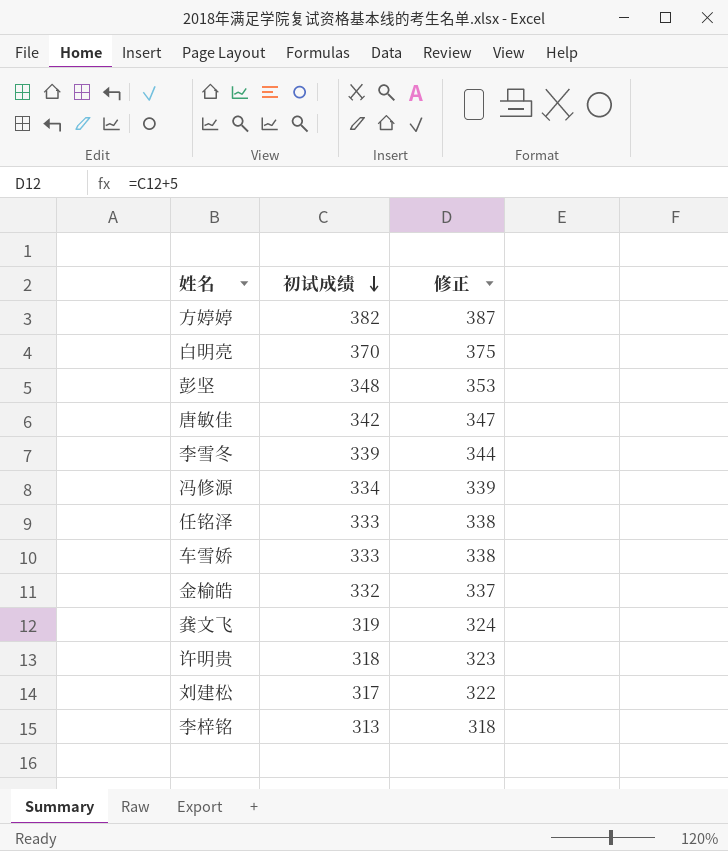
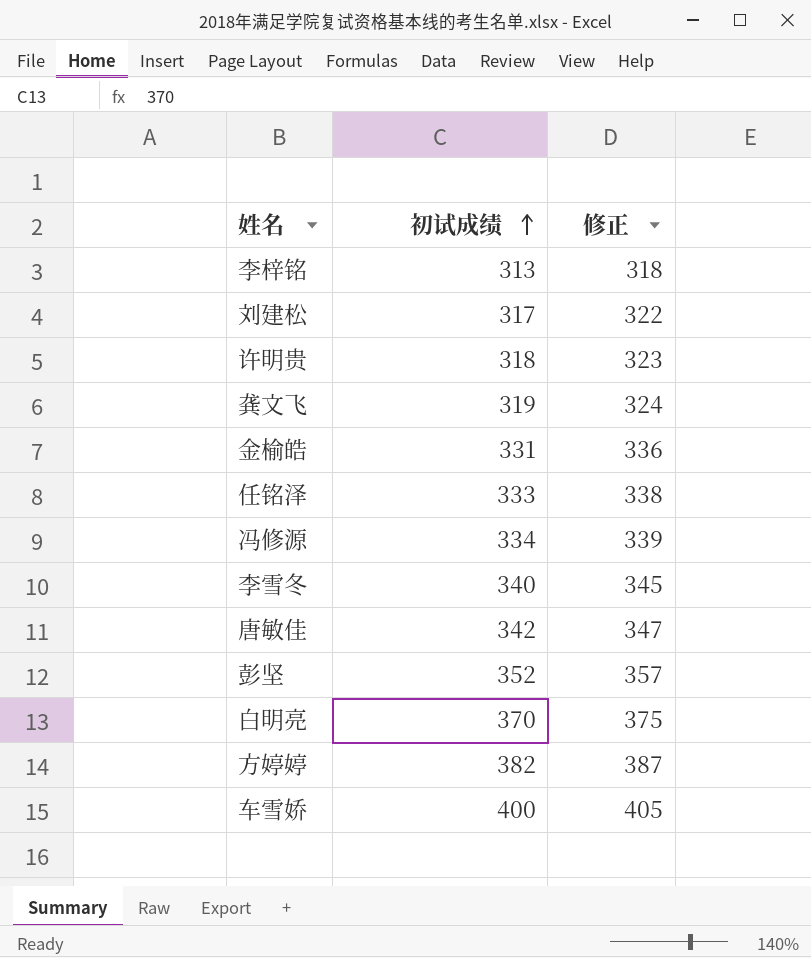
row order: 初试成绩 descending -> 初试成绩 ascending
金榆皓 | 初试成绩: 332 -> 331
金榆皓 | 修正: 337 -> 336
李雪冬 | 初试成绩: 339 -> 340
李雪冬 | 修正: 344 -> 345
彭坚 | 初试成绩: 348 -> 352
彭坚 | 修正: 353 -> 357
车雪娇 | 初试成绩: 333 -> 400
车雪娇 | 修正: 338 -> 405

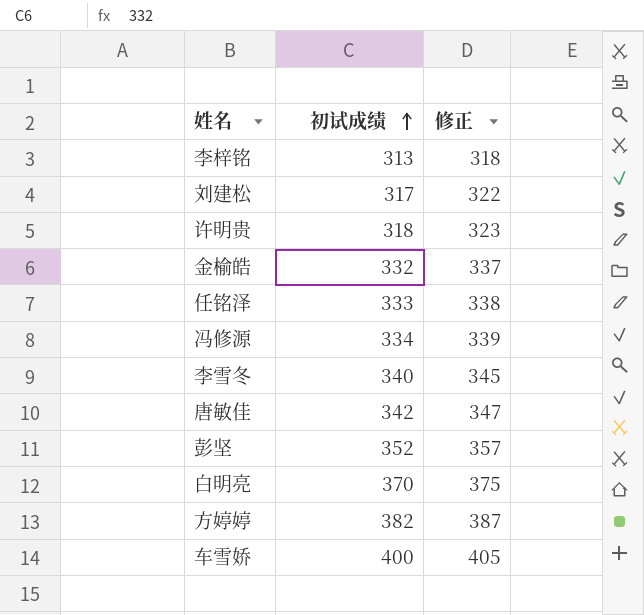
row 龚文飞: 319 | 324 -> none
金榆皓 | 初试成绩: 331 -> 332
金榆皓 | 修正: 336 -> 337

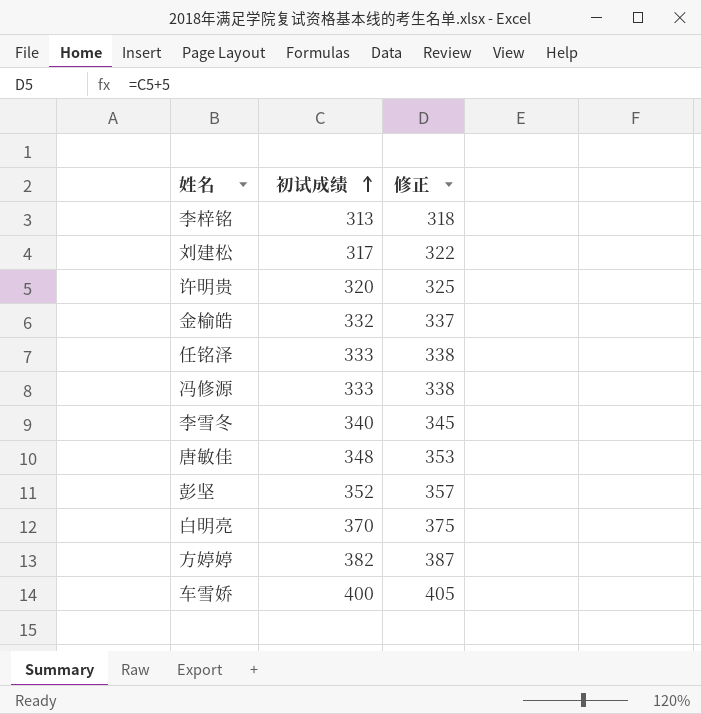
许明贵 | 初试成绩: 318 -> 320
许明贵 | 修正: 323 -> 325
冯修源 | 初试成绩: 334 -> 333
冯修源 | 修正: 339 -> 338
唐敏佳 | 初试成绩: 342 -> 348
唐敏佳 | 修正: 347 -> 353

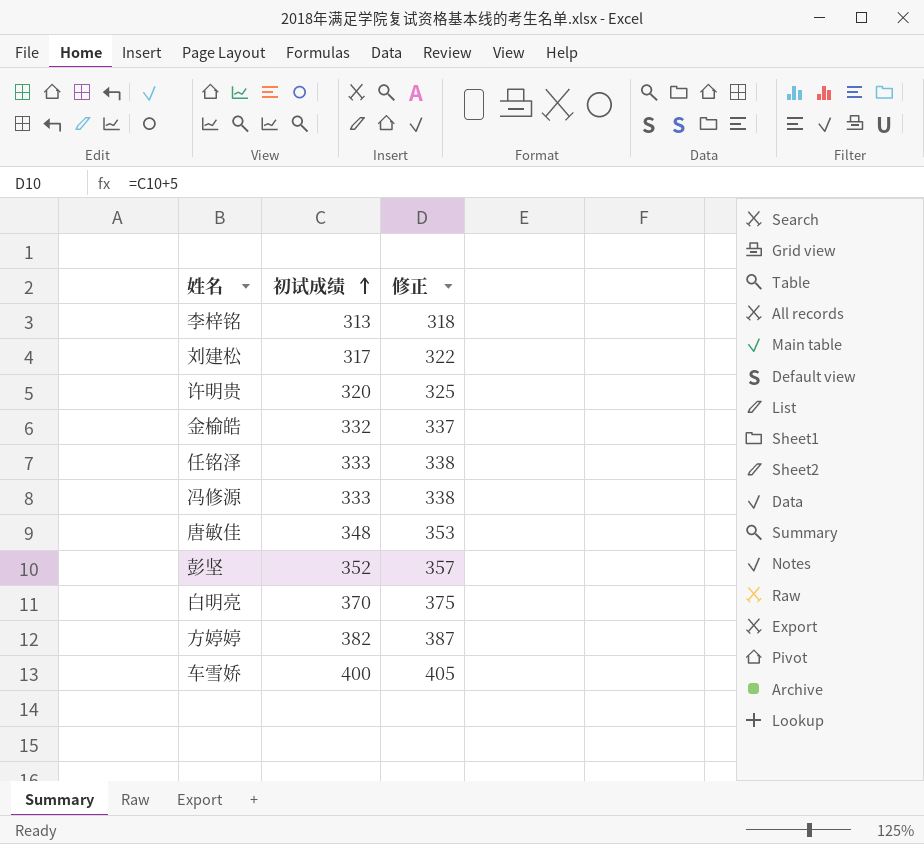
row 李雪冬: 340 | 345 -> none

